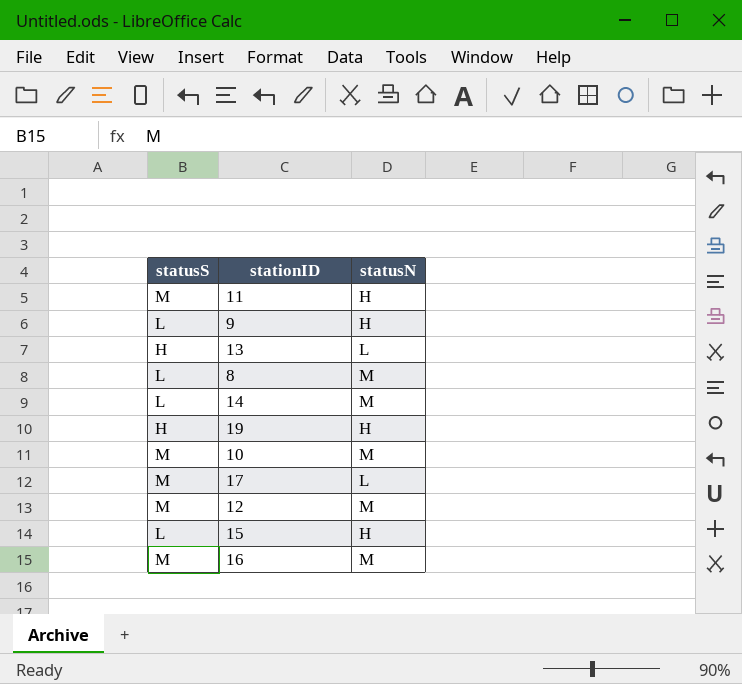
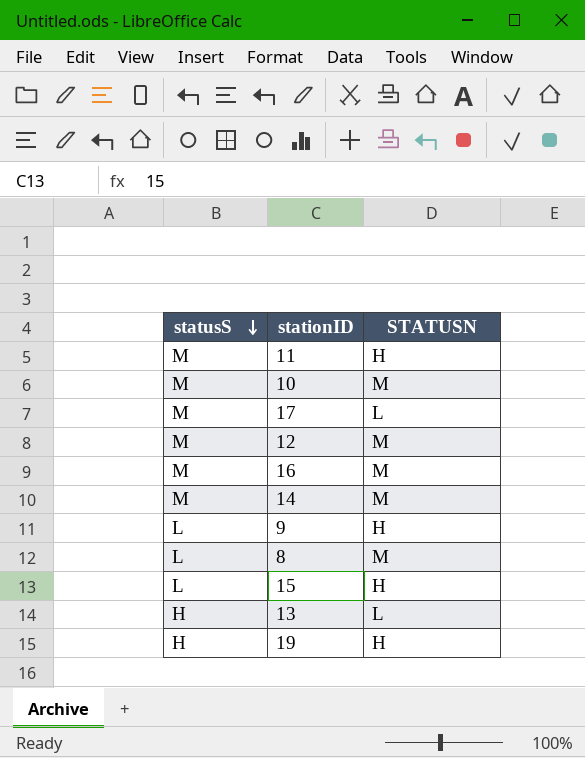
row order: none -> statusS descending
column name: statusN -> STATUSN
14 | statusS: L -> M

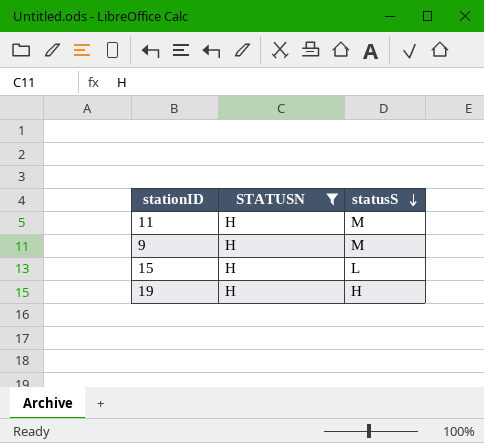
filter: none -> STATUSN = H
column statusS | position: 1 -> 3
9 | statusS: L -> M

